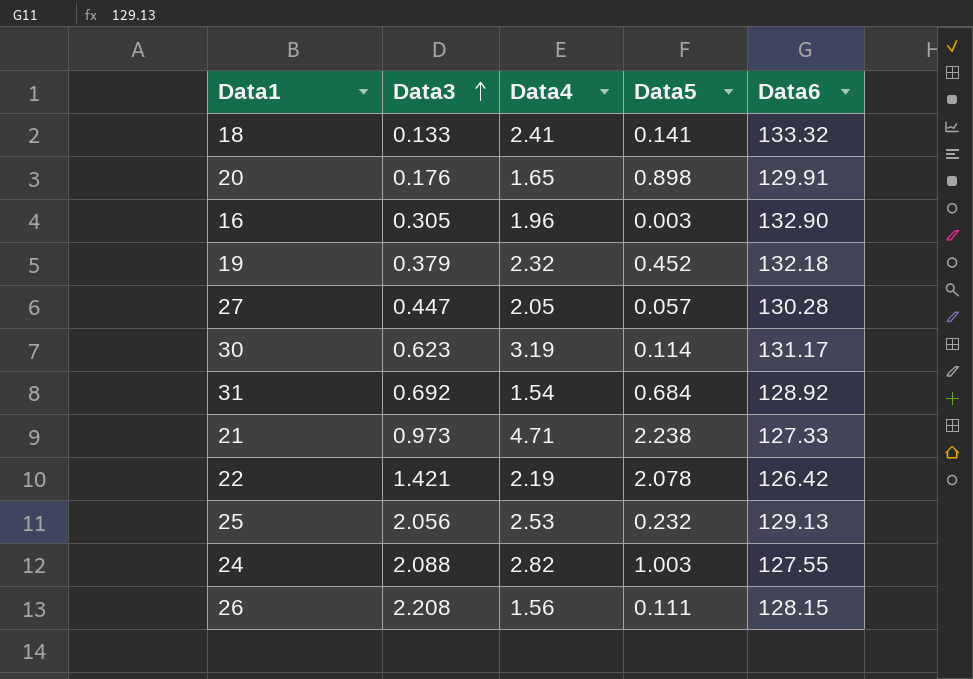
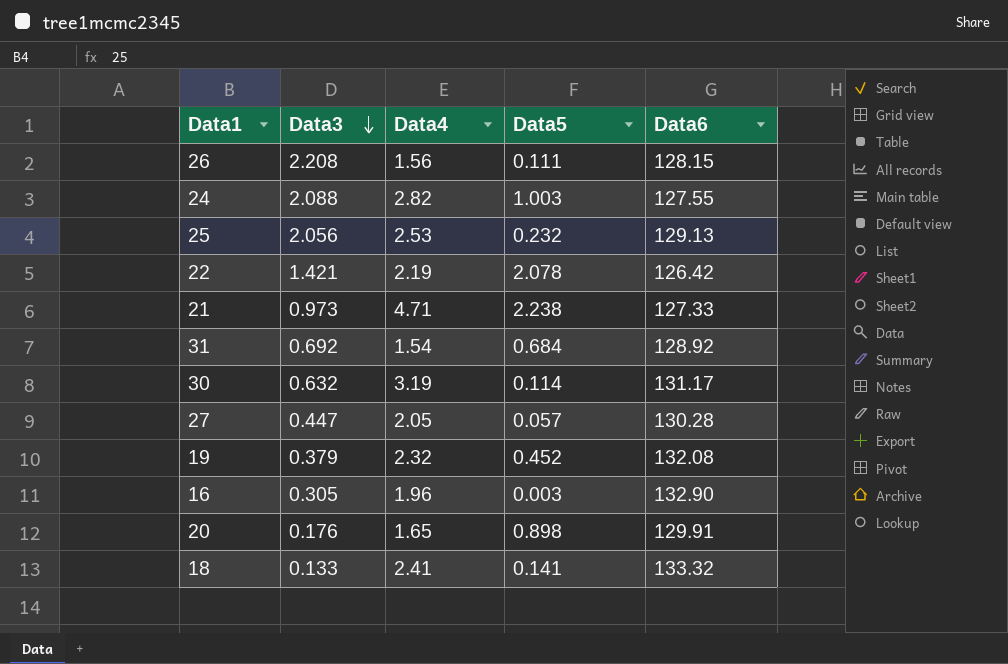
row order: Data3 ascending -> Data3 descending
30 | Data3: 0.623 -> 0.632
19 | Data6: 132.18 -> 132.08

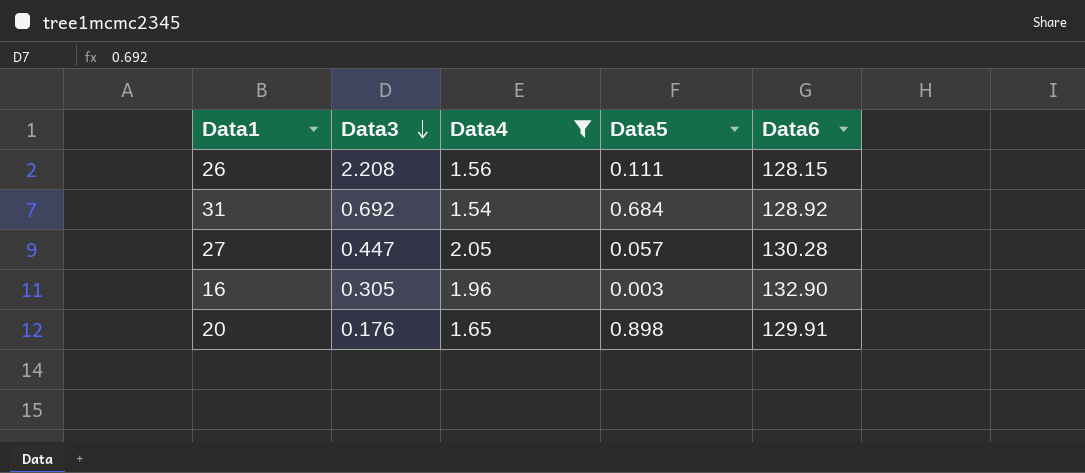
filter: none -> Data4 <= 2.05

